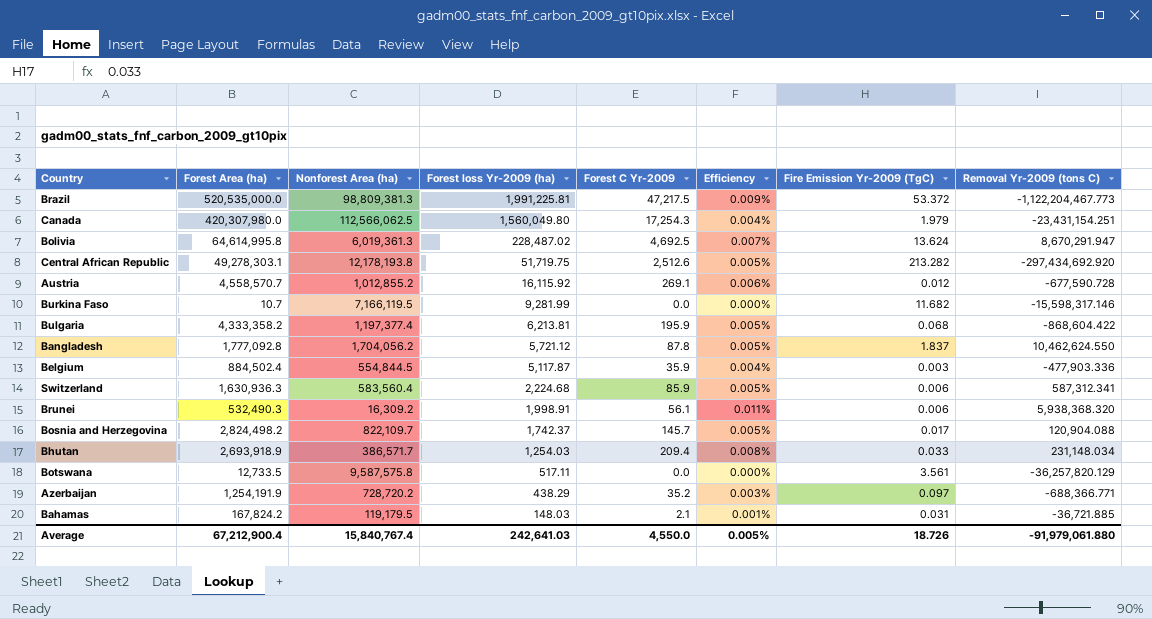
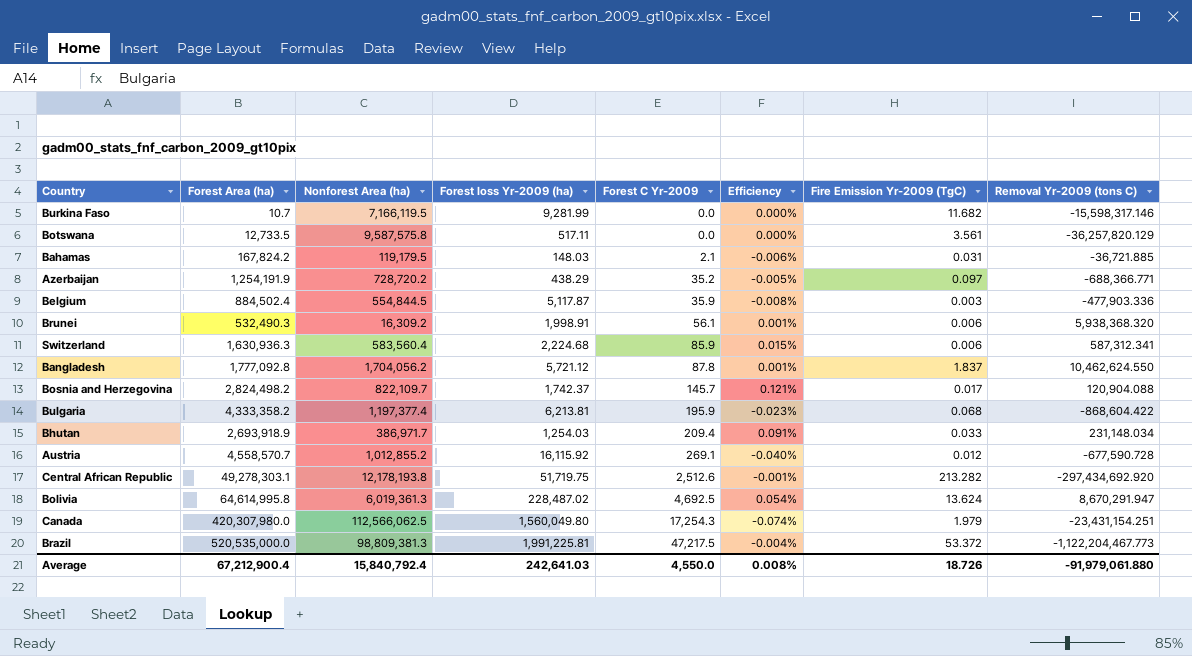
row order: Forest loss Yr-2009 (ha) descending -> Forest C Yr-2009 ascending
column Efficiency | formula: [Forest C Yr-2009] / [Forest Area (ha)] -> [Forest C Yr-2009] / [Removal Yr-2009 (tons C)]
Bhutan | Nonforest Area (ha): 386,571.7 -> 386,971.7
Average | Nonforest Area (ha): 15,840,767.4 -> 15,840,792.4
Average | Efficiency: 0.005% -> 0.008%

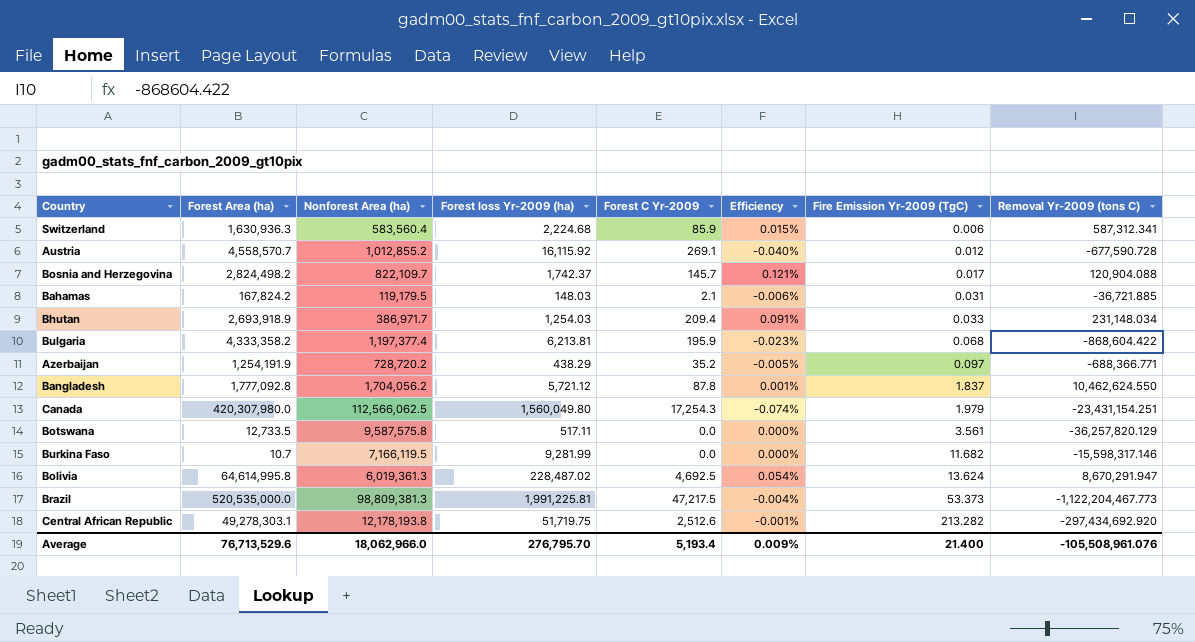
row order: Forest C Yr-2009 ascending -> Fire Emission Yr-2009 (TgC) ascending
row Belgium: 884,502.4 | 554,844.5 | 5,117.87 | 35.9 | -0.008% | 0.003 | -477,903.336 -> none
row Brunei: 532,490.3 | 16,309.2 | 1,998.91 | 56.1 | 0.001% | 0.006 | 5,938,368.320 -> none
Brazil | Fire Emission Yr-2009 (TgC): 53.372 -> 53.373
Average | Forest Area (ha): 67,212,900.4 -> 76,713,529.6
Average | Nonforest Area (ha): 15,840,792.4 -> 18,062,966.0
Average | Forest loss Yr-2009 (ha): 242,641.03 -> 276,795.70
Average | Forest C Yr-2009: 4,550.0 -> 5,193.4
Average | Efficiency: 0.008% -> 0.009%
Average | Fire Emission Yr-2009 (TgC): 18.726 -> 21.400
Average | Removal Yr-2009 (tons C): -91,979,061.880 -> -105,508,961.076

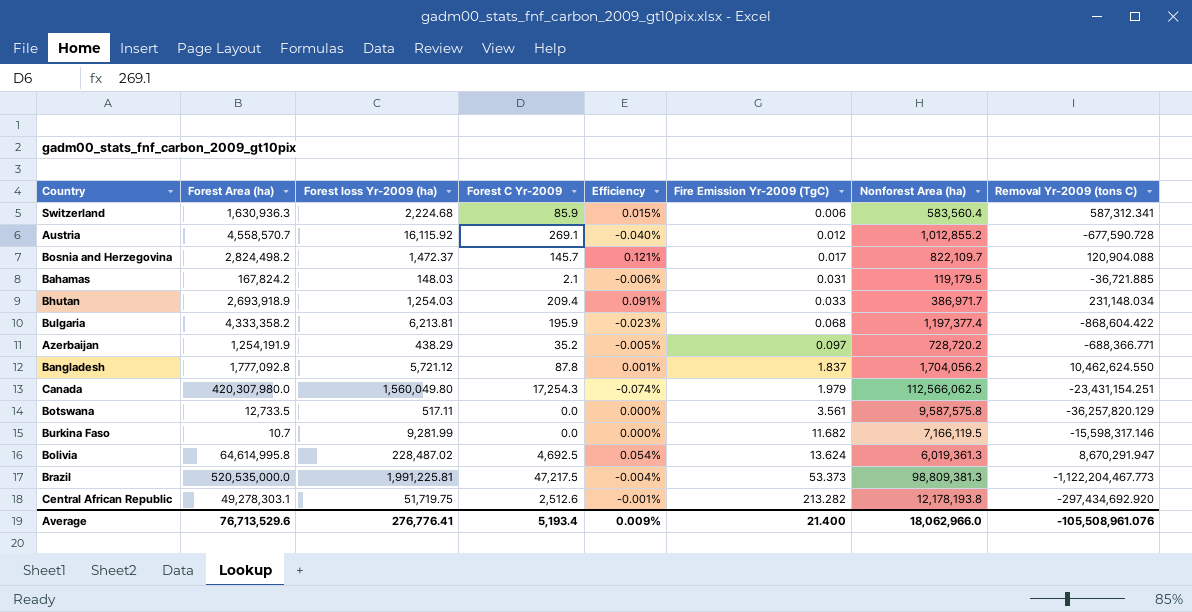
column Nonforest Area (ha) | position: 3 -> 7
Bosnia and Herzegovina | Forest loss Yr-2009 (ha): 1,742.37 -> 1,472.37
Average | Forest loss Yr-2009 (ha): 276,795.70 -> 276,776.41

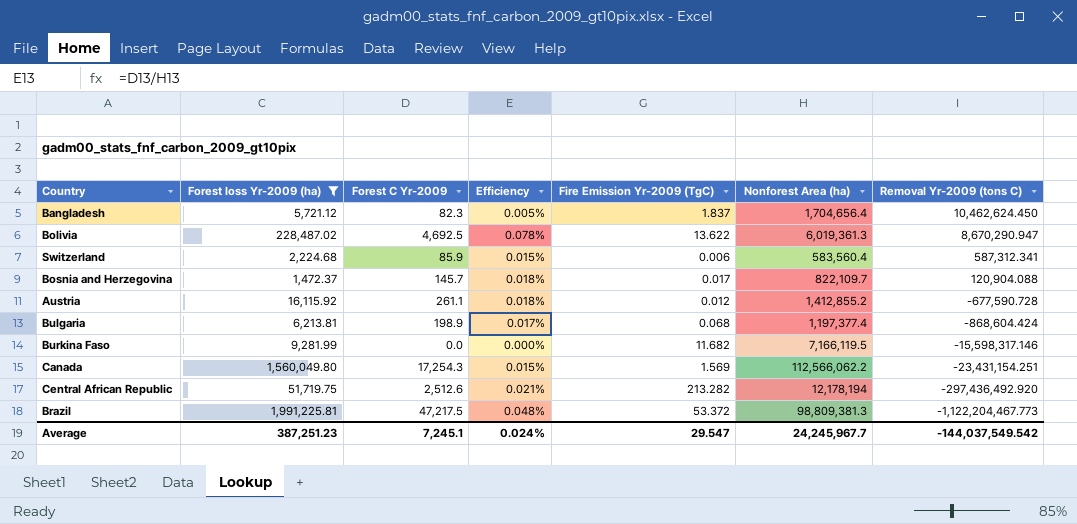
filter: none -> Forest loss Yr-2009 (ha) >= 1,472.37
row order: Fire Emission Yr-2009 (TgC) ascending -> Removal Yr-2009 (tons C) descending
column Forest Area (ha) | position: 2 -> none
column Efficiency | formula: [Forest C Yr-2009] / [Removal Yr-2009 (tons C)] -> [Forest C Yr-2009] / [Nonforest Area (ha)]
Bangladesh | Forest C Yr-2009: 87.8 -> 82.3
Bangladesh | Nonforest Area (ha): 1,704,056.2 -> 1,704,656.4
Bangladesh | Removal Yr-2009 (tons C): 10,462,624.550 -> 10,462,624.450
Bolivia | Fire Emission Yr-2009 (TgC): 13.624 -> 13.622
Bolivia | Removal Yr-2009 (tons C): 8,670,291.947 -> 8,670,290.947
Austria | Forest C Yr-2009: 269.1 -> 261.1
Austria | Nonforest Area (ha): 1,012,855.2 -> 1,412,855.2
Bulgaria | Forest C Yr-2009: 195.9 -> 198.9
Bulgaria | Removal Yr-2009 (tons C): -868,604.422 -> -868,604.424
Canada | Fire Emission Yr-2009 (TgC): 1.979 -> 1.569
Canada | Nonforest Area (ha): 112,566,062.5 -> 112,566,062.2
Central African Republic | Nonforest Area (ha): 12,178,193.8 -> 12,178,194
Central African Republic | Removal Yr-2009 (tons C): -297,434,692.920 -> -297,436,492.920
Brazil | Fire Emission Yr-2009 (TgC): 53.373 -> 53.372
Average | Forest loss Yr-2009 (ha): 276,776.41 -> 387,251.23
Average | Forest C Yr-2009: 5,193.4 -> 7,245.1
Average | Efficiency: 0.009% -> 0.024%
Average | Fire Emission Yr-2009 (TgC): 21.400 -> 29.547
Average | Nonforest Area (ha): 18,062,966.0 -> 24,245,967.7
Average | Removal Yr-2009 (tons C): -105,508,961.076 -> -144,037,549.542

